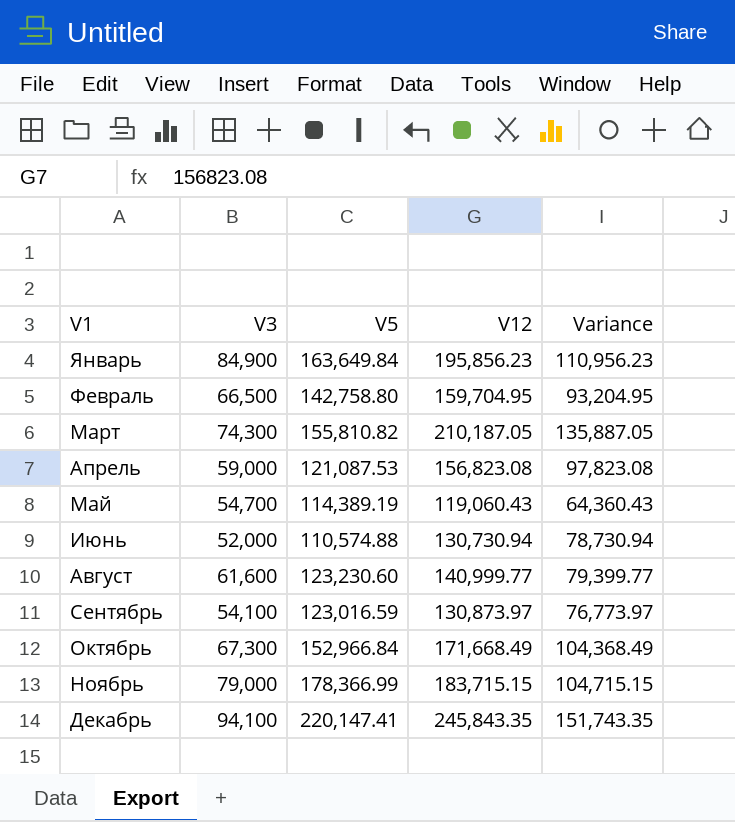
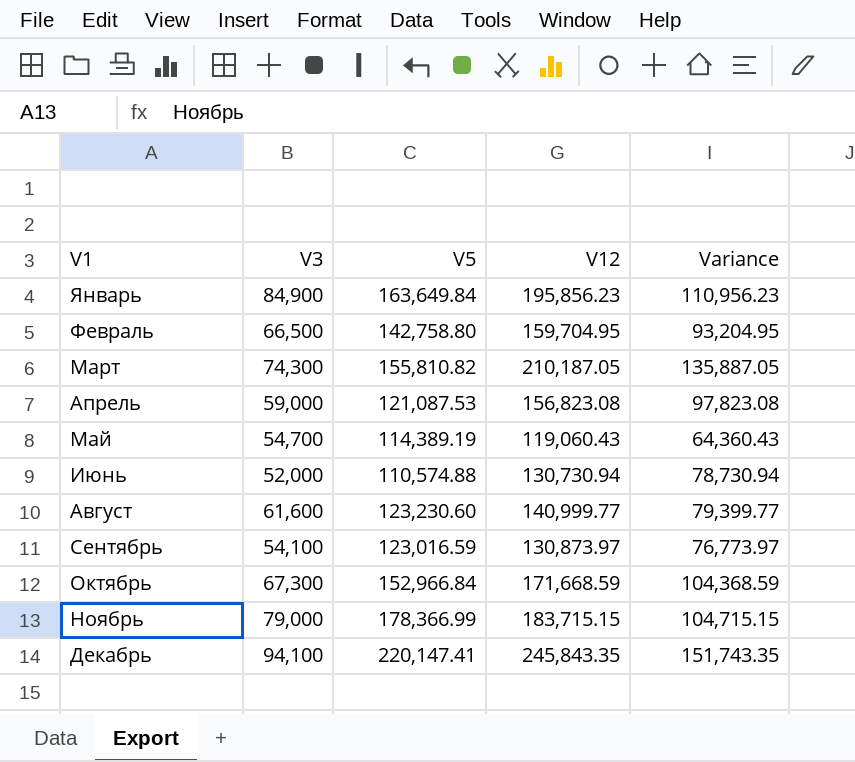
Октябрь | V12: 171,668.49 -> 171,668.59
Октябрь | Variance: 104,368.49 -> 104,368.59

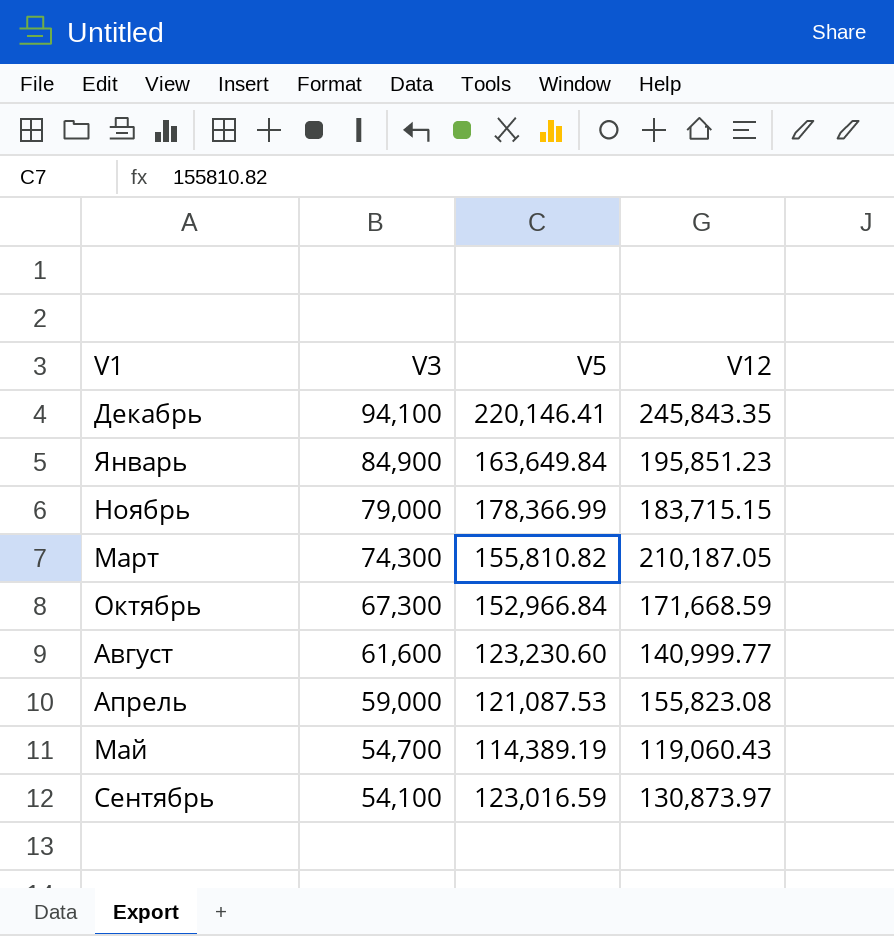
row order: V1 ascending -> V3 descending
column Variance | formula: [V12] - [V3] -> none
row Февраль: 66,500 | 142,758.80 | 159,704.95 | 93,204.95 -> none
row Июнь: 52,000 | 110,574.88 | 130,730.94 | 78,730.94 -> none
Декабрь | V5: 220,147.41 -> 220,146.41
Январь | V12: 195,856.23 -> 195,851.23
Апрель | V12: 156,823.08 -> 155,823.08

